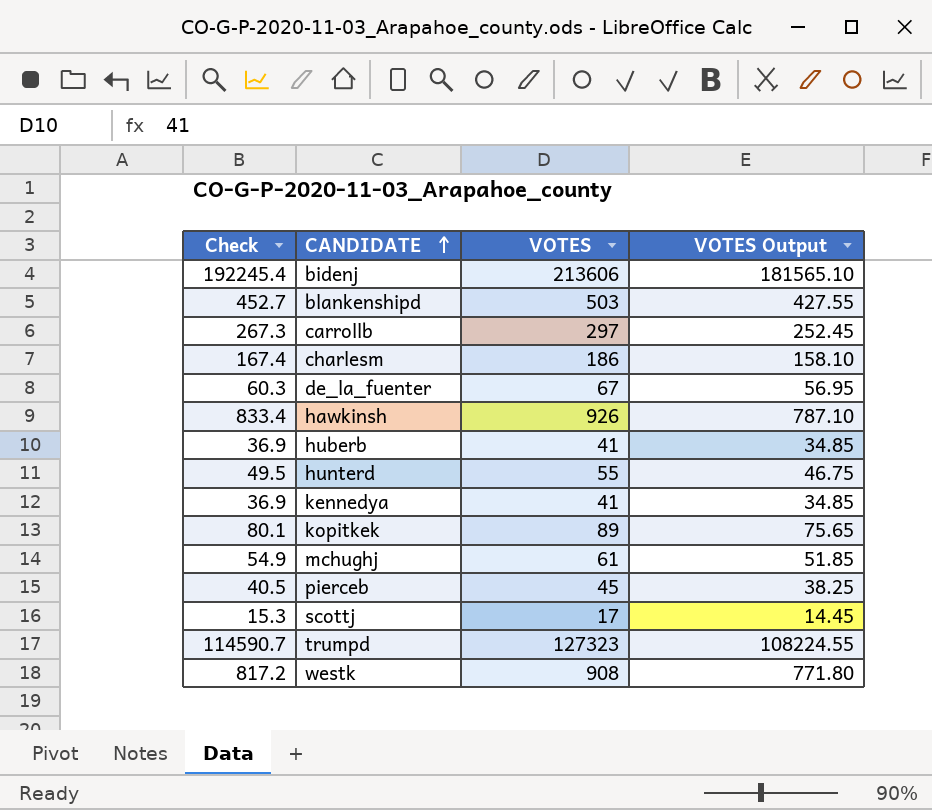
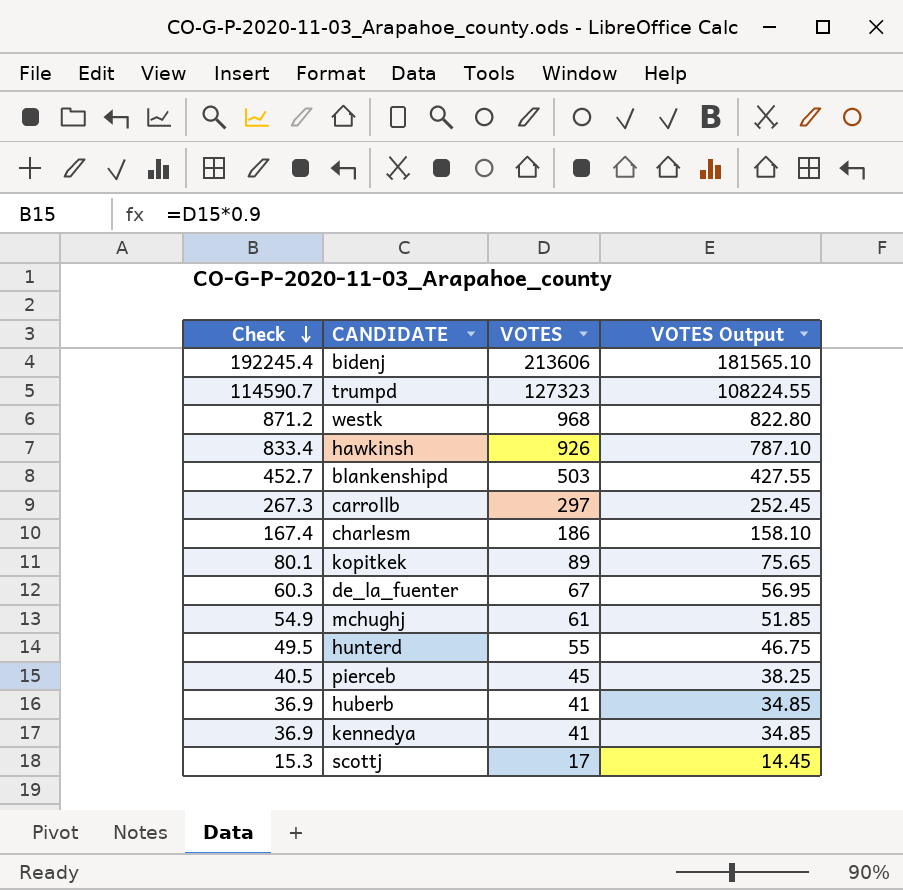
row order: CANDIDATE ascending -> Check descending
westk | Check: 817.2 -> 871.2
westk | VOTES: 908 -> 968
westk | VOTES Output: 771.80 -> 822.80

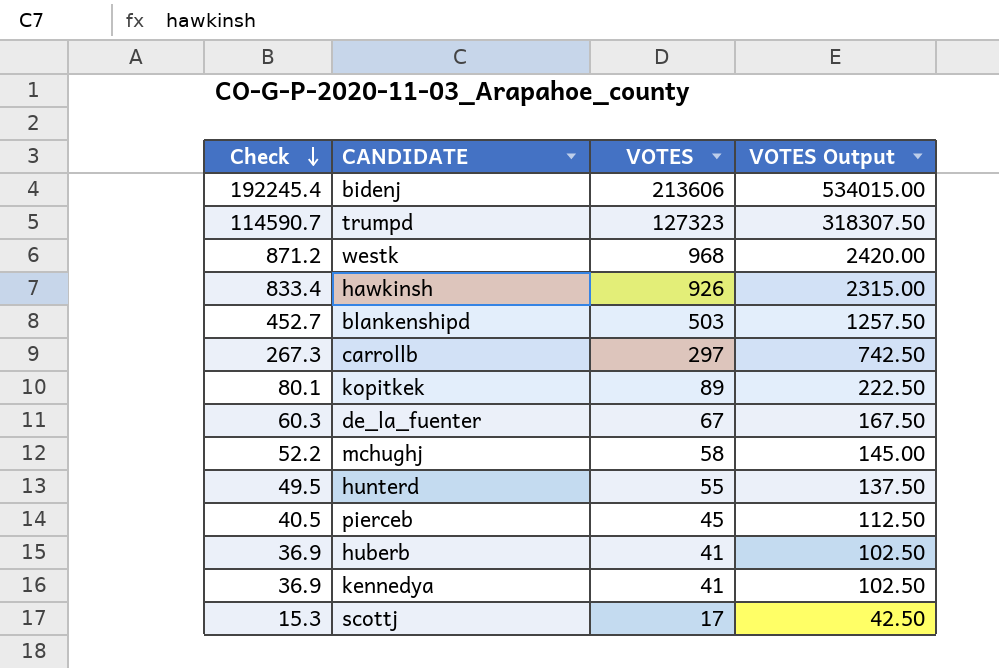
column VOTES Output | formula: [VOTES] * 0.85 -> [VOTES] * 2.5
row charlesm: 167.4 | 186 | 158.10 -> none
mchughj | Check: 54.9 -> 52.2
mchughj | VOTES: 61 -> 58

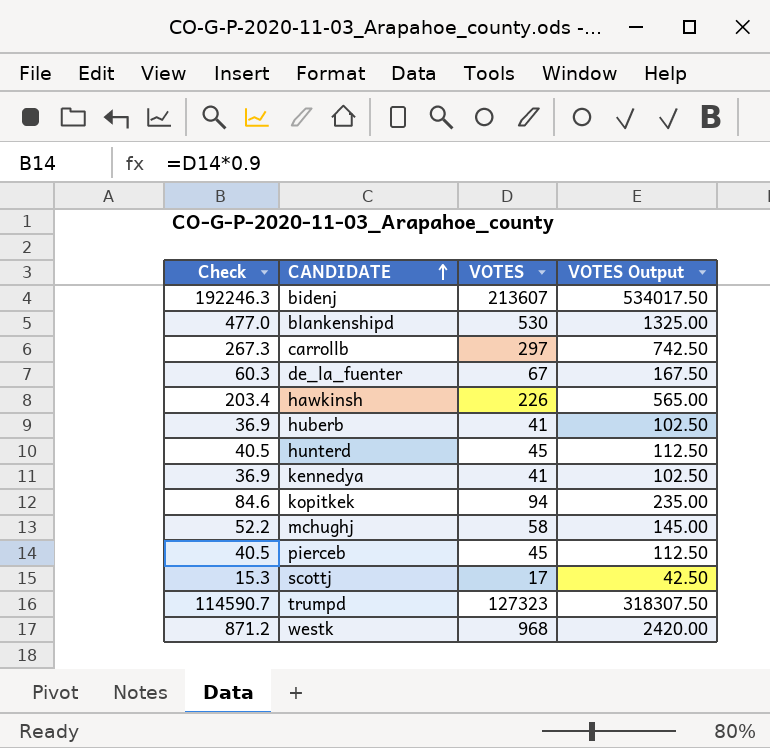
row order: Check descending -> CANDIDATE ascending
bidenj | Check: 192245.4 -> 192246.3
bidenj | VOTES: 213606 -> 213607
bidenj | VOTES Output: 534015.00 -> 534017.50
blankenshipd | Check: 452.7 -> 477.0
blankenshipd | VOTES: 503 -> 530
blankenshipd | VOTES Output: 1257.50 -> 1325.00
hawkinsh | Check: 833.4 -> 203.4
hawkinsh | VOTES: 926 -> 226
hawkinsh | VOTES Output: 2315.00 -> 565.00
hunterd | Check: 49.5 -> 40.5
hunterd | VOTES: 55 -> 45
hunterd | VOTES Output: 137.50 -> 112.50
kopitkek | Check: 80.1 -> 84.6
kopitkek | VOTES: 89 -> 94
kopitkek | VOTES Output: 222.50 -> 235.00

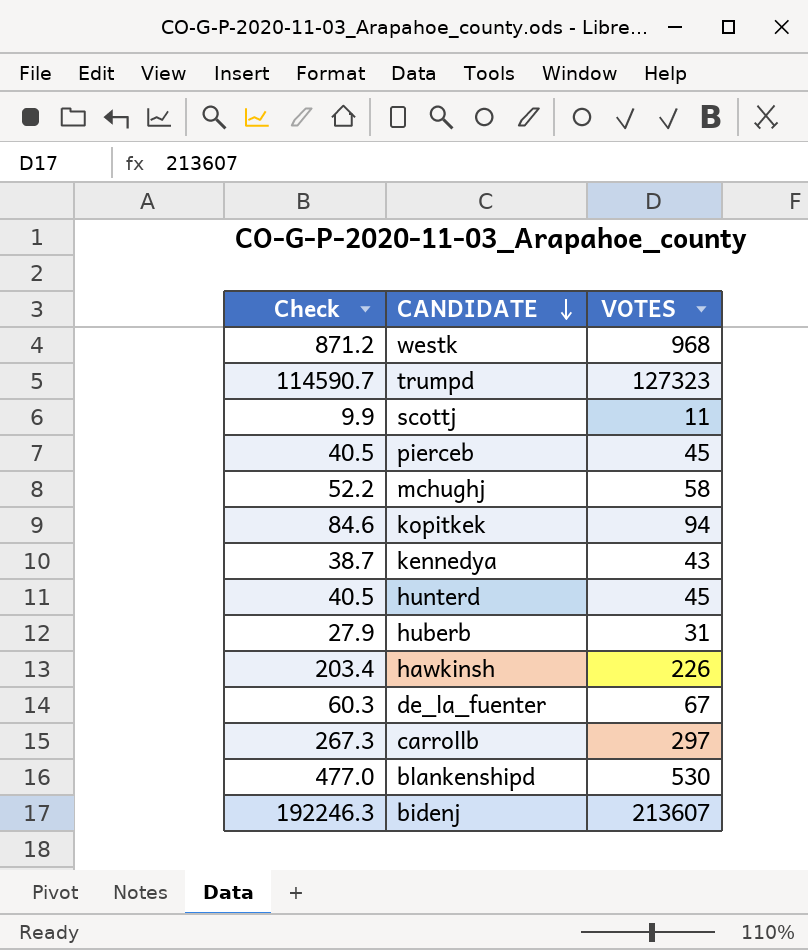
row order: CANDIDATE ascending -> CANDIDATE descending
column VOTES Output | formula: [VOTES] * 2.5 -> none
scottj | Check: 15.3 -> 9.9
scottj | VOTES: 17 -> 11
kennedya | Check: 36.9 -> 38.7
kennedya | VOTES: 41 -> 43
huberb | Check: 36.9 -> 27.9
huberb | VOTES: 41 -> 31

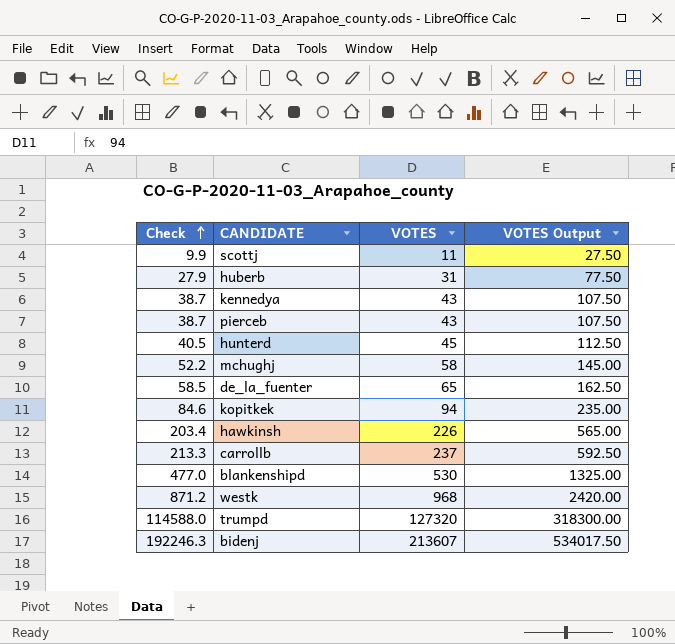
row order: CANDIDATE descending -> Check ascending
column VOTES Output | formula: none -> [VOTES] * 2.5
pierceb | Check: 40.5 -> 38.7
pierceb | VOTES: 45 -> 43
de_la_fuenter | Check: 60.3 -> 58.5
de_la_fuenter | VOTES: 67 -> 65
carrollb | Check: 267.3 -> 213.3
carrollb | VOTES: 297 -> 237
trumpd | Check: 114590.7 -> 114588.0
trumpd | VOTES: 127323 -> 127320

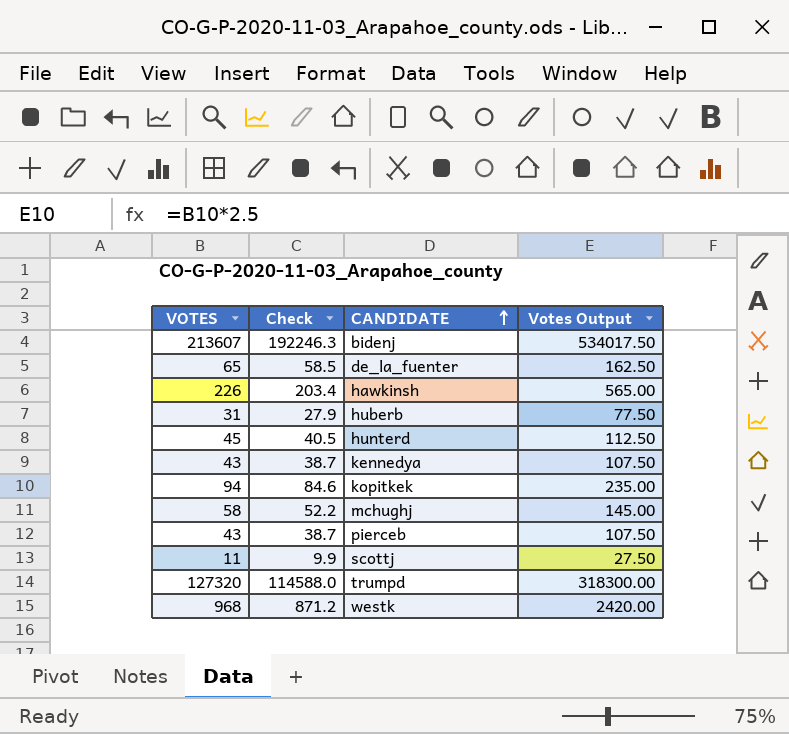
row order: Check ascending -> CANDIDATE ascending
column VOTES | position: 3 -> 1
column name: VOTES Output -> Votes Output
row carrollb: 213.3 | 237 | 592.50 -> none
row blankenshipd: 477.0 | 530 | 1325.00 -> none

